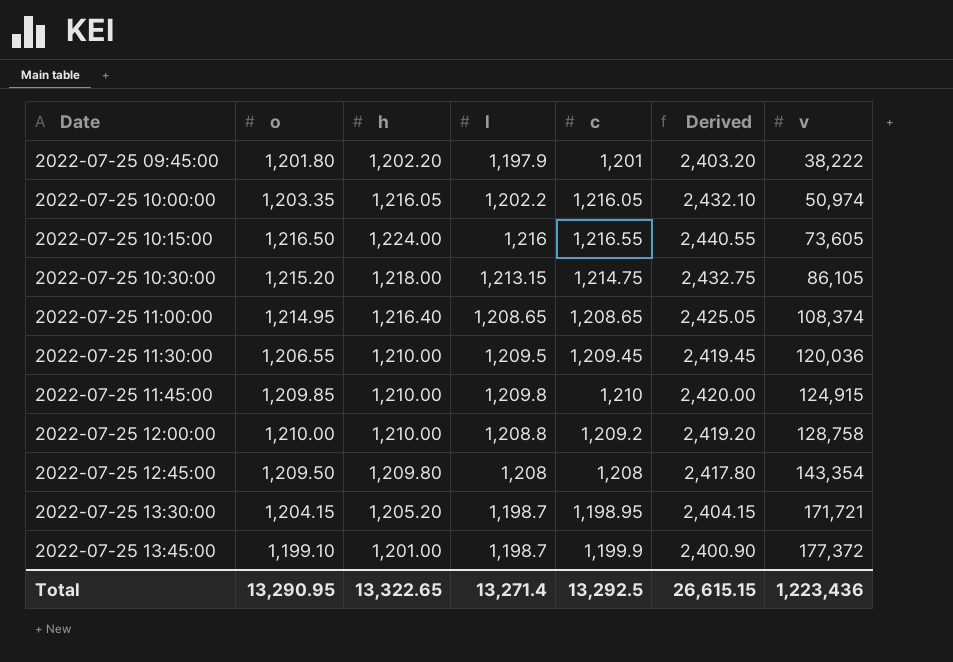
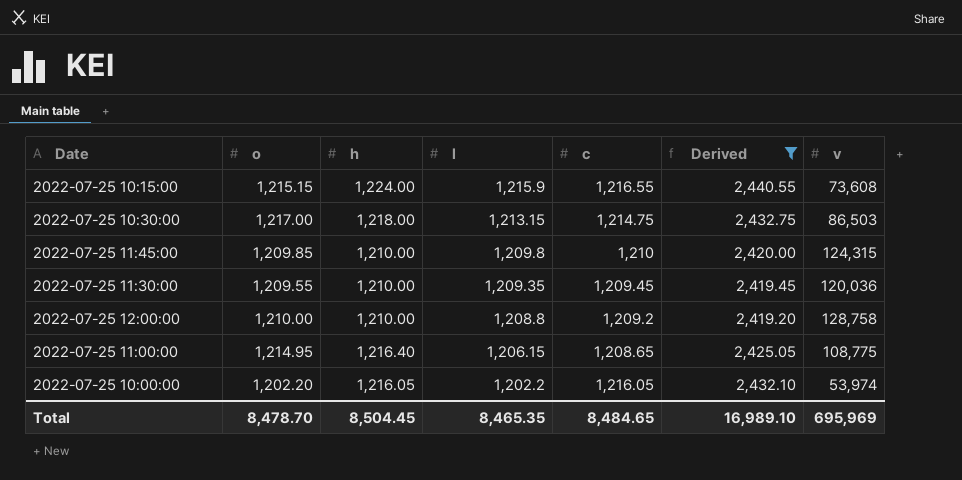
filter: none -> Derived >= 2,419.20
row order: Date ascending -> l descending
2022-07-25 10:15:00 | o: 1,216.50 -> 1,215.15
2022-07-25 10:15:00 | l: 1,216 -> 1,215.9
2022-07-25 10:15:00 | v: 73,605 -> 73,608
2022-07-25 10:30:00 | o: 1,215.20 -> 1,217.00
2022-07-25 10:30:00 | v: 86,105 -> 86,503
2022-07-25 11:45:00 | v: 124,915 -> 124,315
2022-07-25 11:30:00 | o: 1,206.55 -> 1,209.55
2022-07-25 11:30:00 | l: 1,209.5 -> 1,209.35
2022-07-25 11:00:00 | l: 1,208.65 -> 1,206.15
2022-07-25 11:00:00 | v: 108,374 -> 108,775
2022-07-25 10:00:00 | o: 1,203.35 -> 1,202.20
2022-07-25 10:00:00 | v: 50,974 -> 53,974
Total | o: 13,290.95 -> 8,478.70
Total | h: 13,322.65 -> 8,504.45
Total | l: 13,271.4 -> 8,465.35
Total | c: 13,292.5 -> 8,484.65
Total | Derived: 26,615.15 -> 16,989.10
Total | v: 1,223,436 -> 695,969

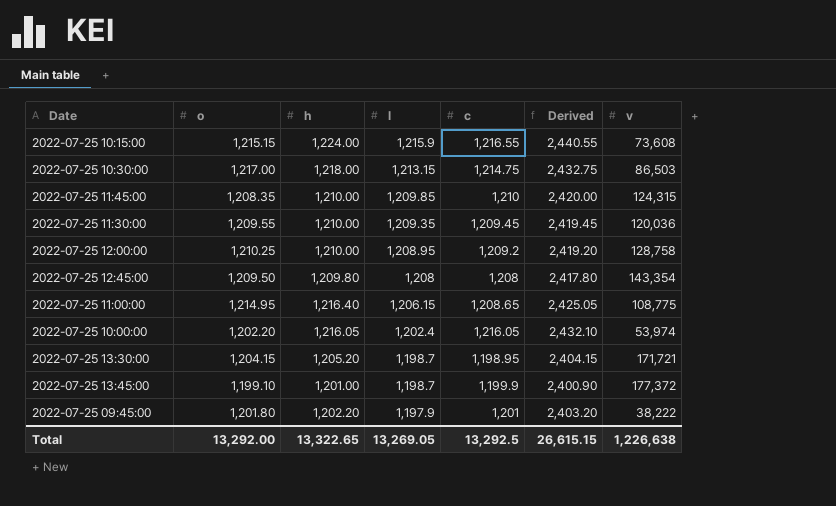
filter: Derived >= 2,419.20 -> none
2022-07-25 11:45:00 | o: 1,209.85 -> 1,208.35
2022-07-25 11:45:00 | l: 1,209.8 -> 1,209.85
2022-07-25 12:00:00 | o: 1,210.00 -> 1,210.25
2022-07-25 12:00:00 | l: 1,208.8 -> 1,208.95
2022-07-25 10:00:00 | l: 1,202.2 -> 1,202.4
Total | o: 8,478.70 -> 13,292.00
Total | h: 8,504.45 -> 13,322.65
Total | l: 8,465.35 -> 13,269.05
Total | c: 8,484.65 -> 13,292.5
Total | Derived: 16,989.10 -> 26,615.15
Total | v: 695,969 -> 1,226,638

